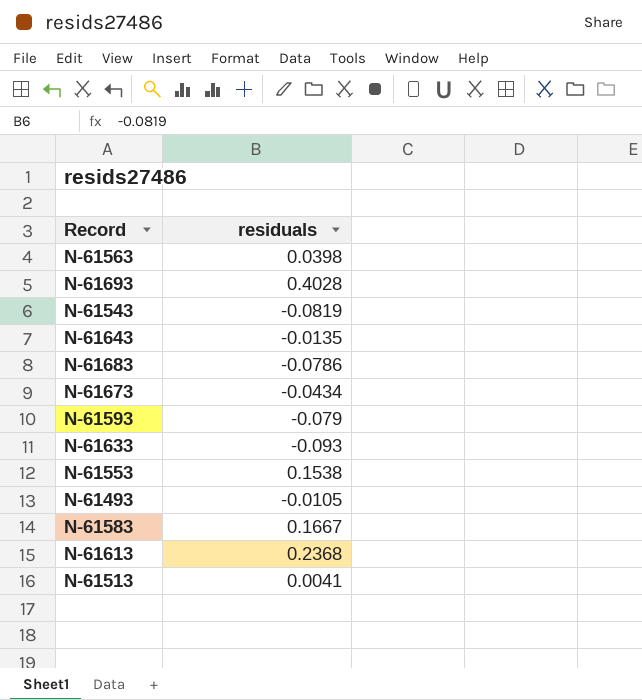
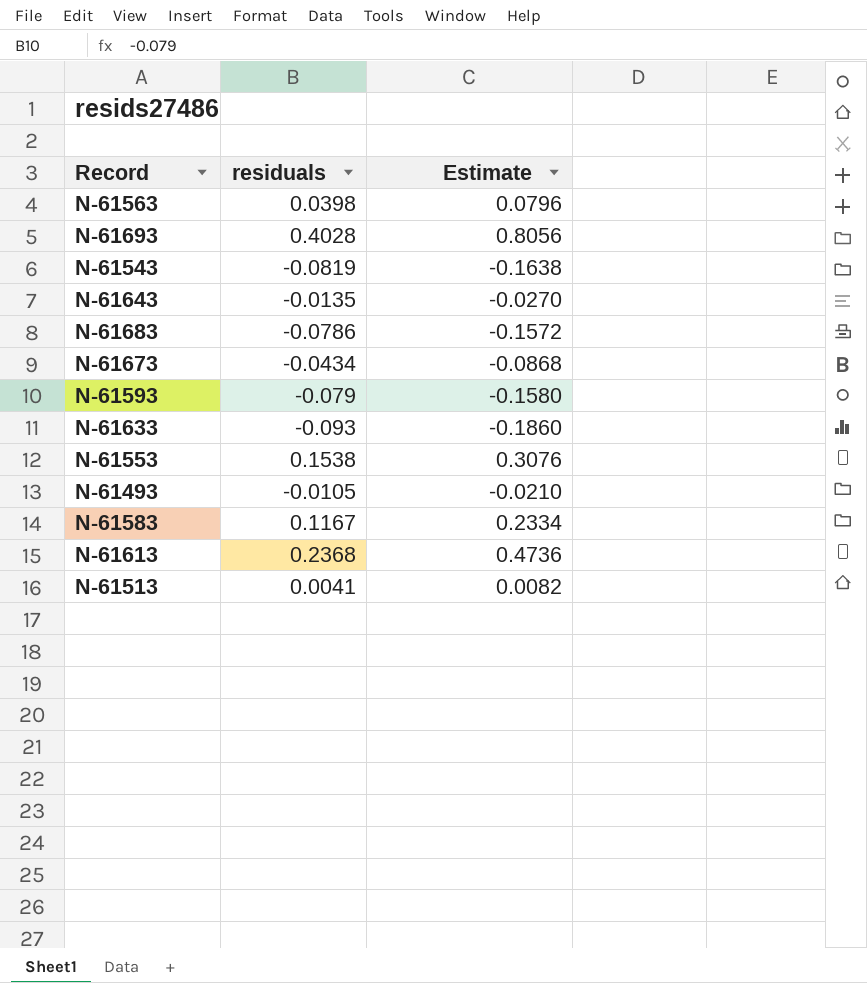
column Estimate | formula: none -> [residuals] * 2
N-61583 | residuals: 0.1667 -> 0.1167

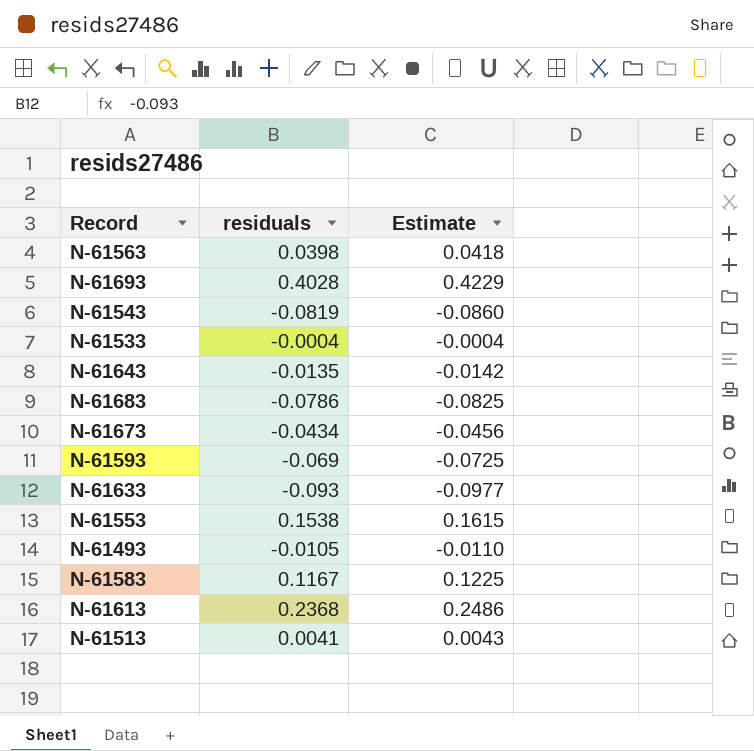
column Estimate | formula: [residuals] * 2 -> [residuals] * 1.05
row N-61533: none -> -0.0004 | -0.0004
N-61593 | residuals: -0.079 -> -0.069

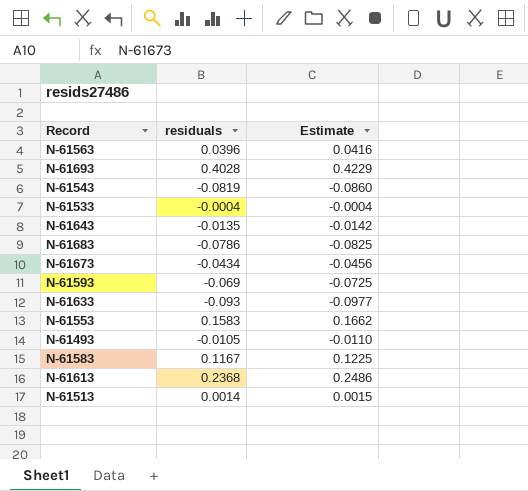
N-61563 | residuals: 0.0398 -> 0.0396
N-61563 | Estimate: 0.0418 -> 0.0416
N-61553 | residuals: 0.1538 -> 0.1583
N-61553 | Estimate: 0.1615 -> 0.1662
N-61513 | residuals: 0.0041 -> 0.0014
N-61513 | Estimate: 0.0043 -> 0.0015

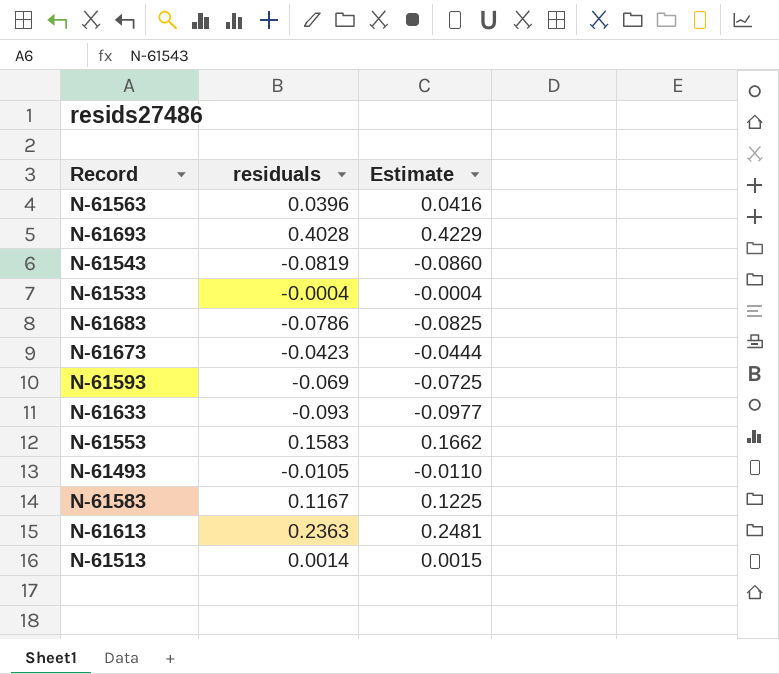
row N-61643: -0.0135 | -0.0142 -> none
N-61673 | residuals: -0.0434 -> -0.0423
N-61673 | Estimate: -0.0456 -> -0.0444
N-61613 | residuals: 0.2368 -> 0.2363
N-61613 | Estimate: 0.2486 -> 0.2481

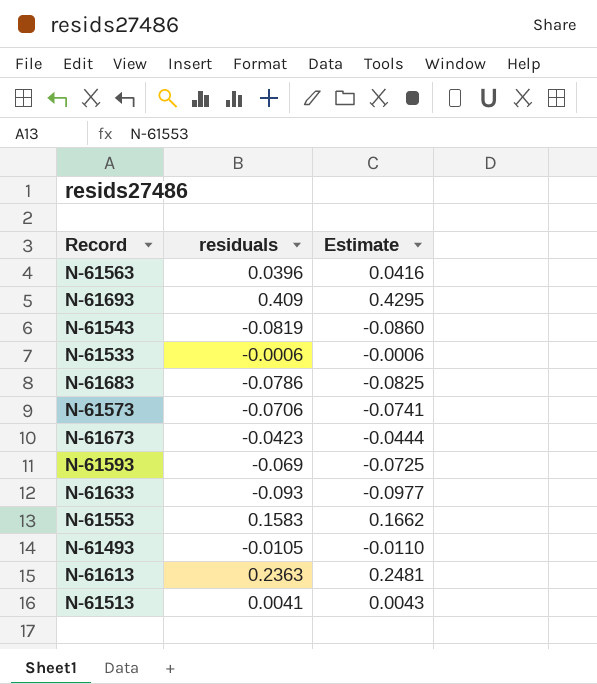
row N-61583: 0.1167 | 0.1225 -> none
N-61693 | residuals: 0.4028 -> 0.409
N-61693 | Estimate: 0.4229 -> 0.4295
N-61533 | residuals: -0.0004 -> -0.0006
N-61533 | Estimate: -0.0004 -> -0.0006
row N-61573: none -> -0.0706 | -0.0741
N-61513 | residuals: 0.0014 -> 0.0041
N-61513 | Estimate: 0.0015 -> 0.0043

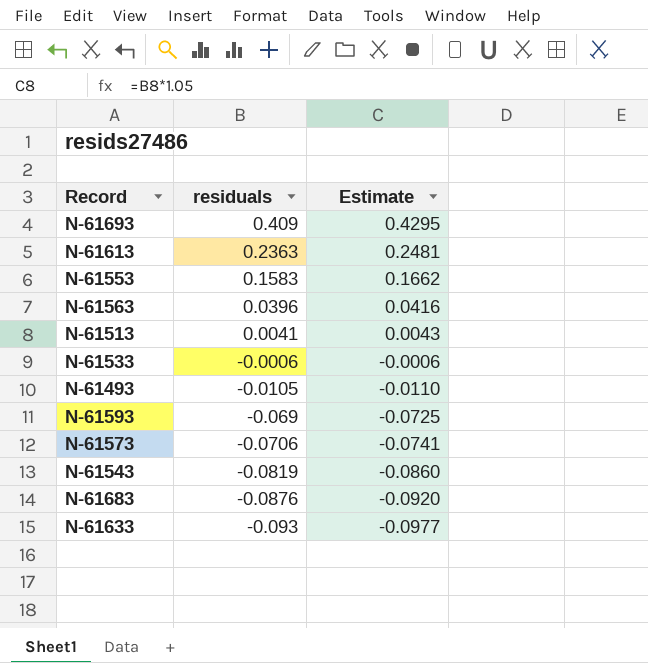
row order: none -> residuals descending
row N-61673: -0.0423 | -0.0444 -> none
N-61683 | residuals: -0.0786 -> -0.0876
N-61683 | Estimate: -0.0825 -> -0.0920

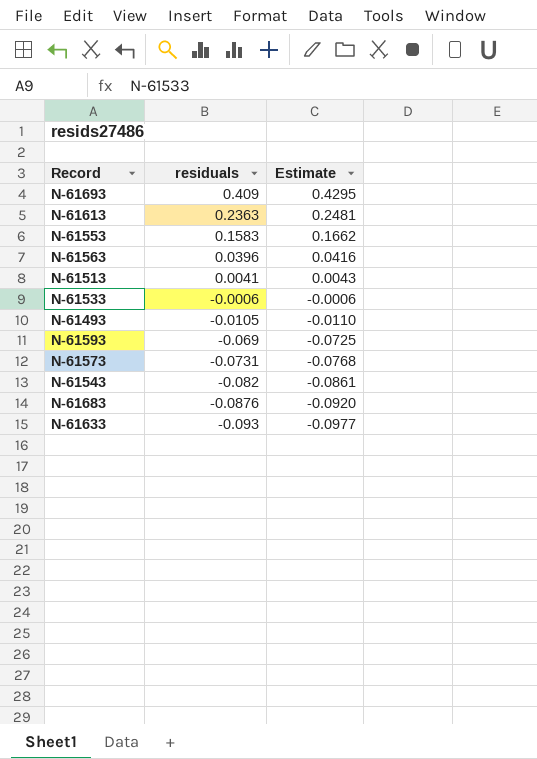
N-61573 | residuals: -0.0706 -> -0.0731
N-61573 | Estimate: -0.0741 -> -0.0768
N-61543 | residuals: -0.0819 -> -0.082
N-61543 | Estimate: -0.0860 -> -0.0861

